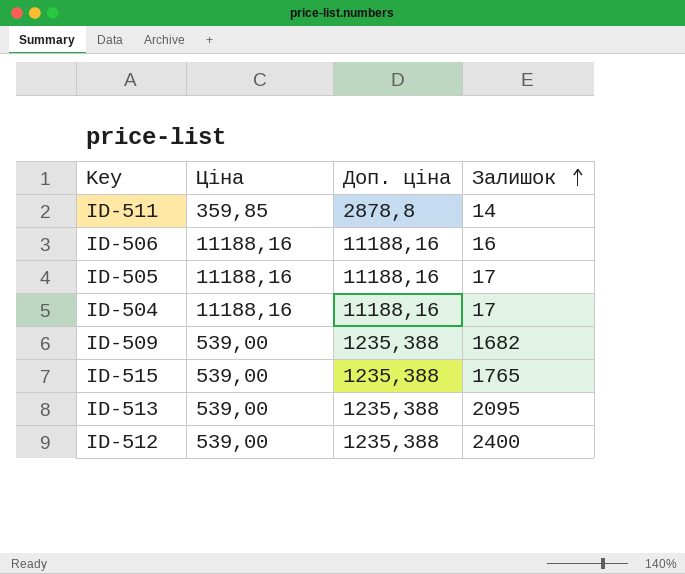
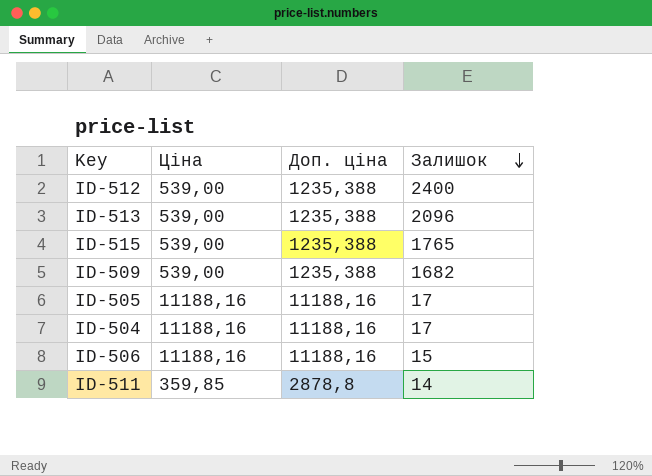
row order: Залишок ascending -> Залишок descending
ID-513 | Залишок: 2095 -> 2096
ID-506 | Залишок: 16 -> 15

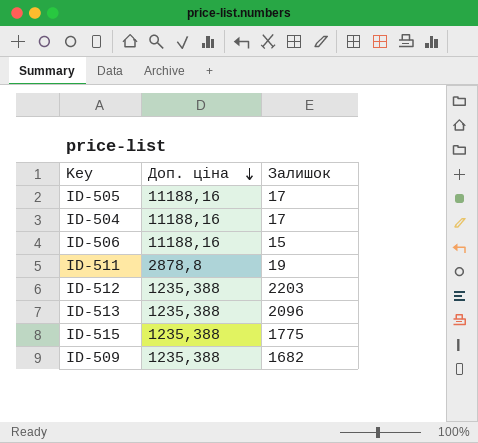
row order: Залишок descending -> Доп. ціна descending
column Ціна | position: 2 -> none
ID-511 | Залишок: 14 -> 19
ID-512 | Залишок: 2400 -> 2203
ID-515 | Залишок: 1765 -> 1775

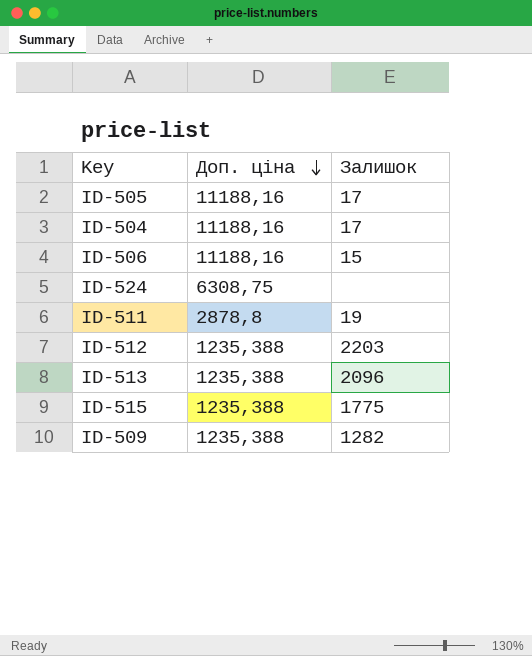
row ID-524: none -> 6308,75 | none
ID-509 | Залишок: 1682 -> 1282

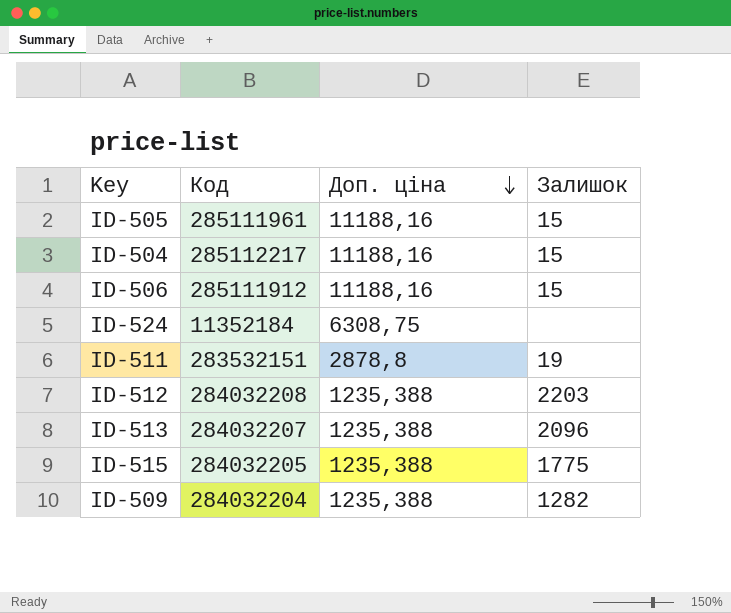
column Код | position: none -> 2
ID-505 | Залишок: 17 -> 15
ID-504 | Залишок: 17 -> 15

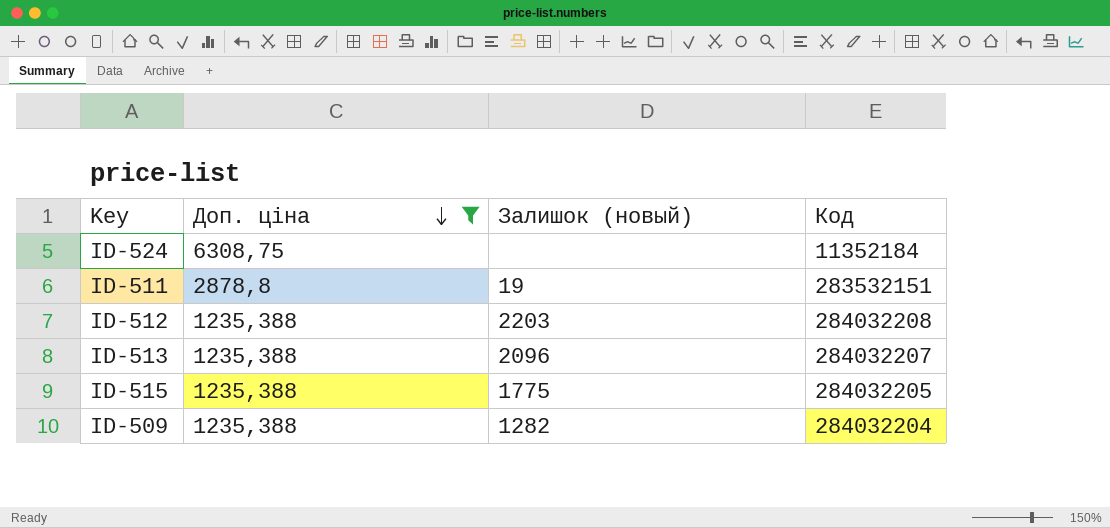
filter: none -> Доп. ціна != 11188,16
column name: Залишок -> Залишок (новый)
column Код | position: 2 -> 4

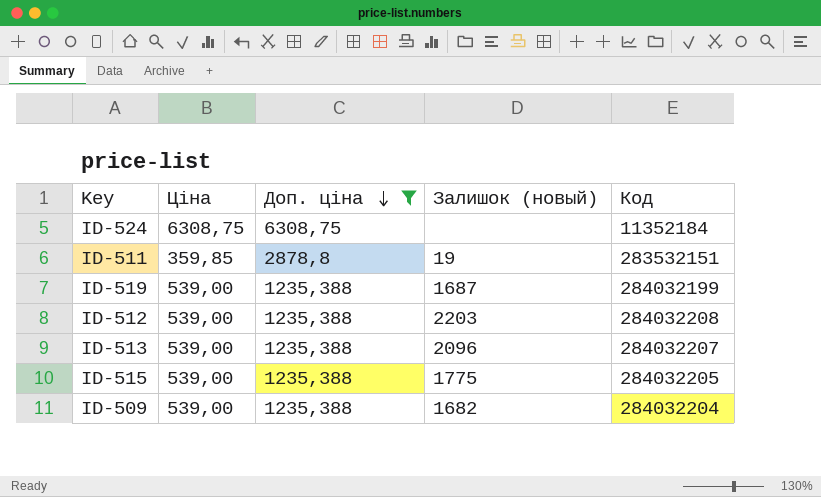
column Ціна | position: none -> 2
row ID-519: none -> 539,00 | 1235,388 | 1687 | 284032199
ID-509 | Залишок (новый): 1282 -> 1682

